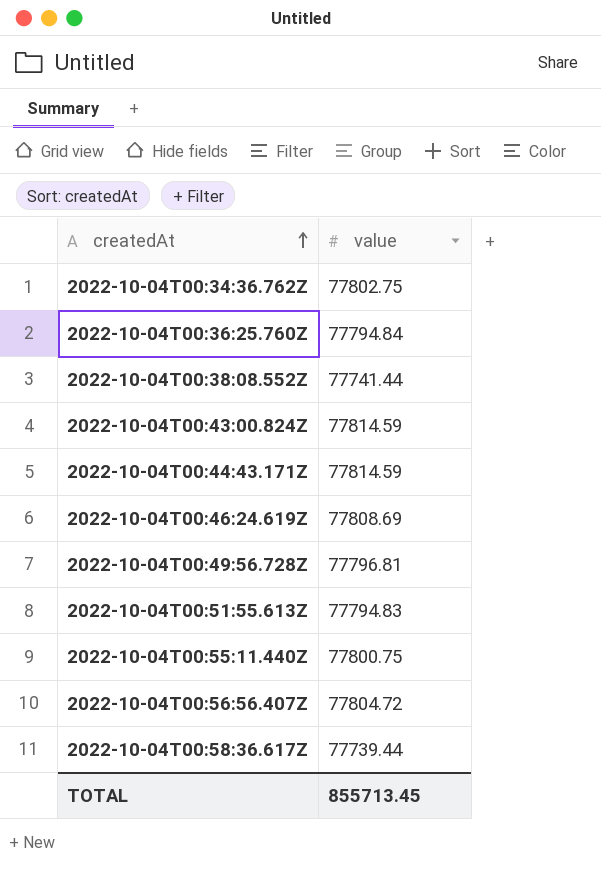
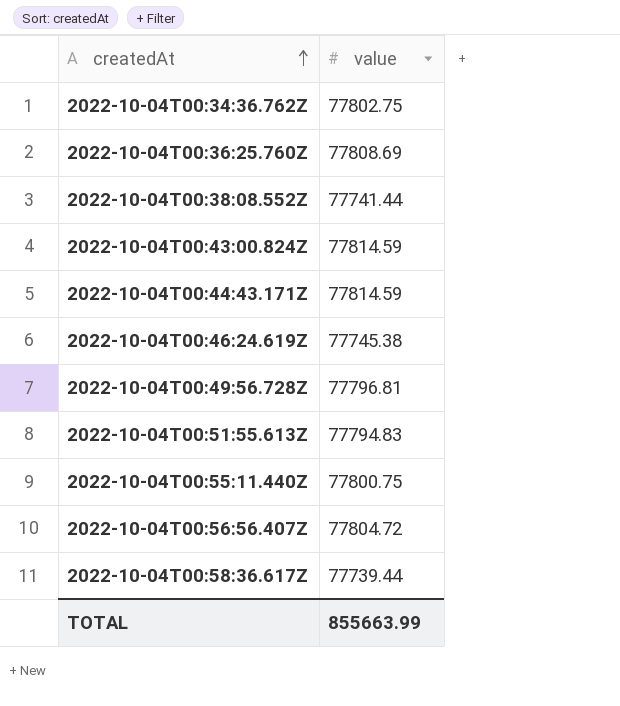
2022-10-04T00:36:25.760Z | value: 77794.84 -> 77808.69
2022-10-04T00:46:24.619Z | value: 77808.69 -> 77745.38
TOTAL | value: 855713.45 -> 855663.99

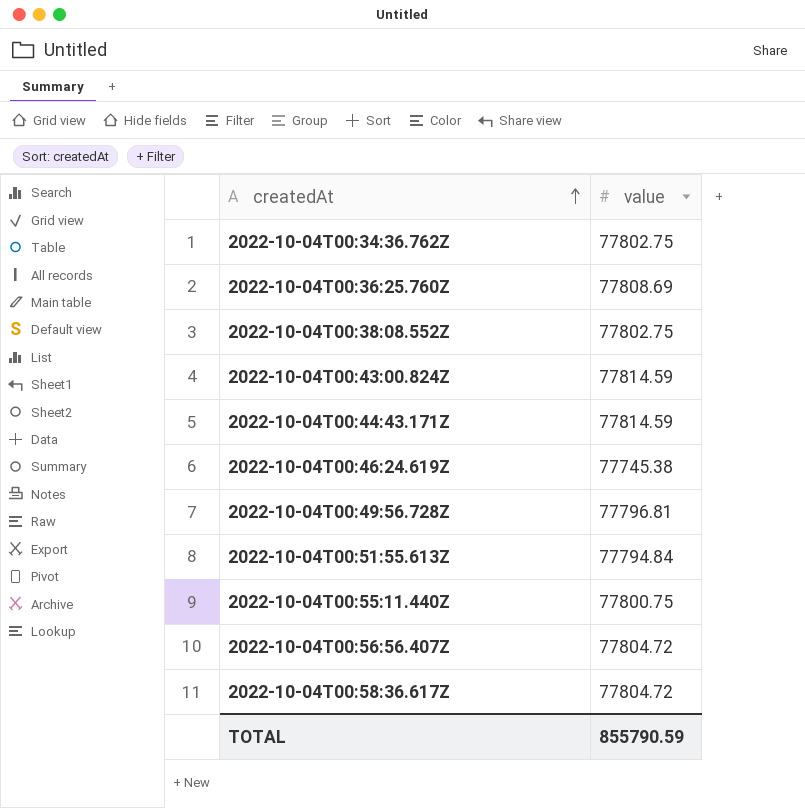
2022-10-04T00:38:08.552Z | value: 77741.44 -> 77802.75
2022-10-04T00:51:55.613Z | value: 77794.83 -> 77794.84
2022-10-04T00:58:36.617Z | value: 77739.44 -> 77804.72
TOTAL | value: 855663.99 -> 855790.59

